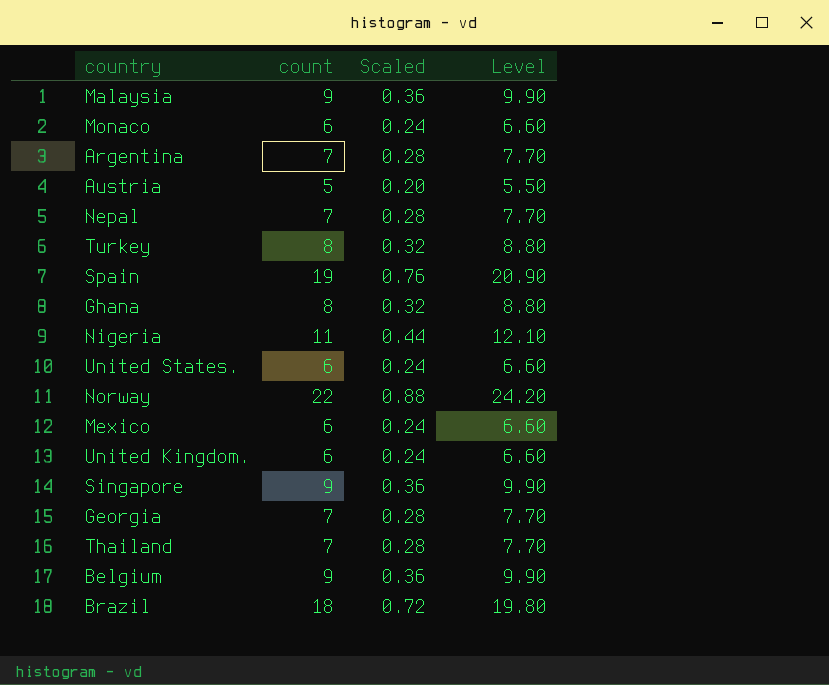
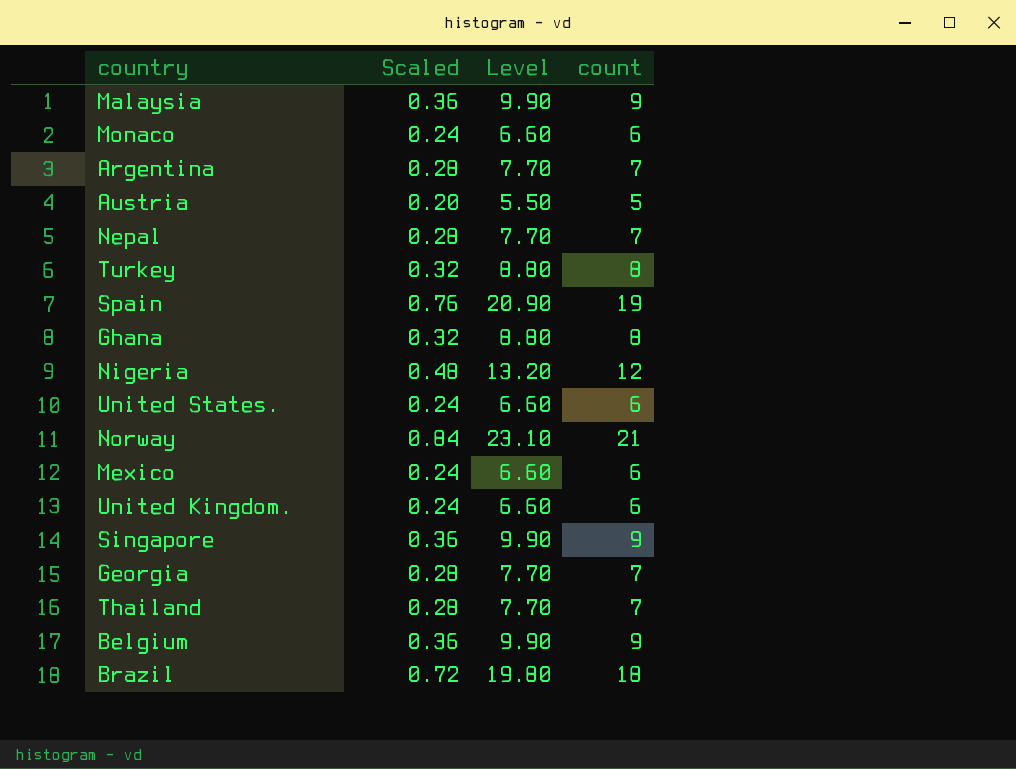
column count | position: 2 -> 4
Nigeria | Scaled: 0.44 -> 0.48
Nigeria | Level: 12.10 -> 13.20
Nigeria | count: 11 -> 12
Norway | Scaled: 0.88 -> 0.84
Norway | Level: 24.20 -> 23.10
Norway | count: 22 -> 21

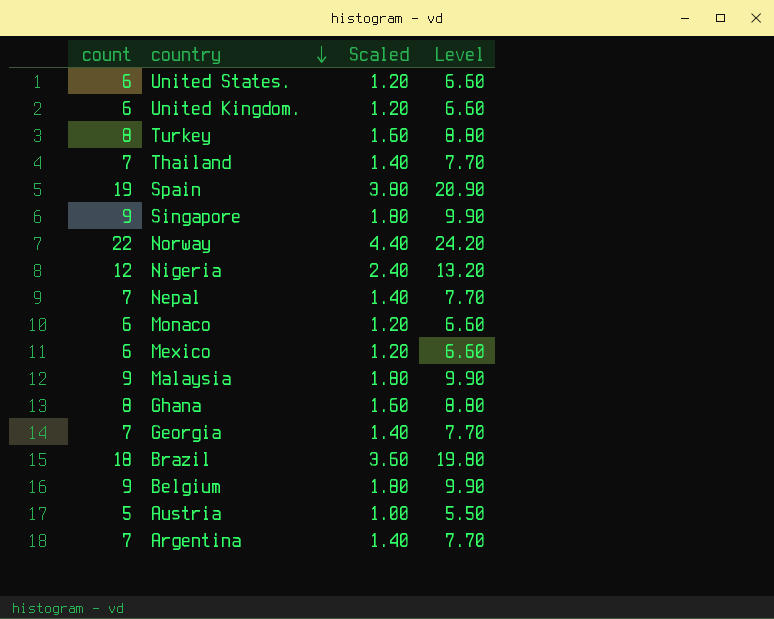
row order: none -> country descending
column count | position: 4 -> 1
column Scaled | formula: [count] * 0.04 -> [count] * 0.2
Norway | count: 21 -> 22
Norway | Level: 23.10 -> 24.20

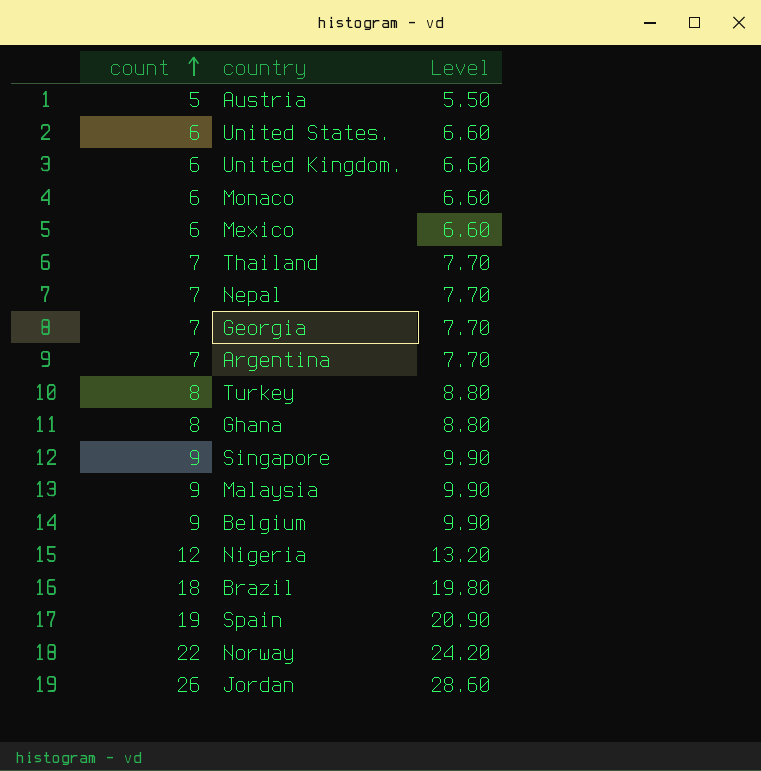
row order: country descending -> count ascending
column Scaled | formula: [count] * 0.2 -> none
row Jordan: none -> 26 | 28.60

